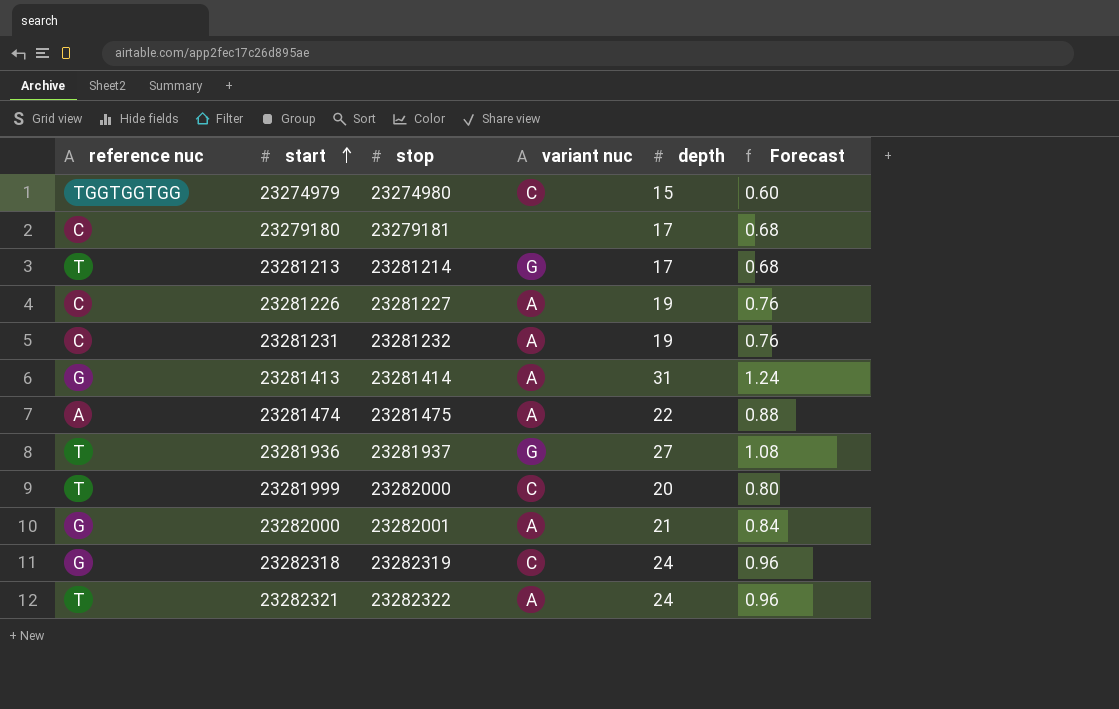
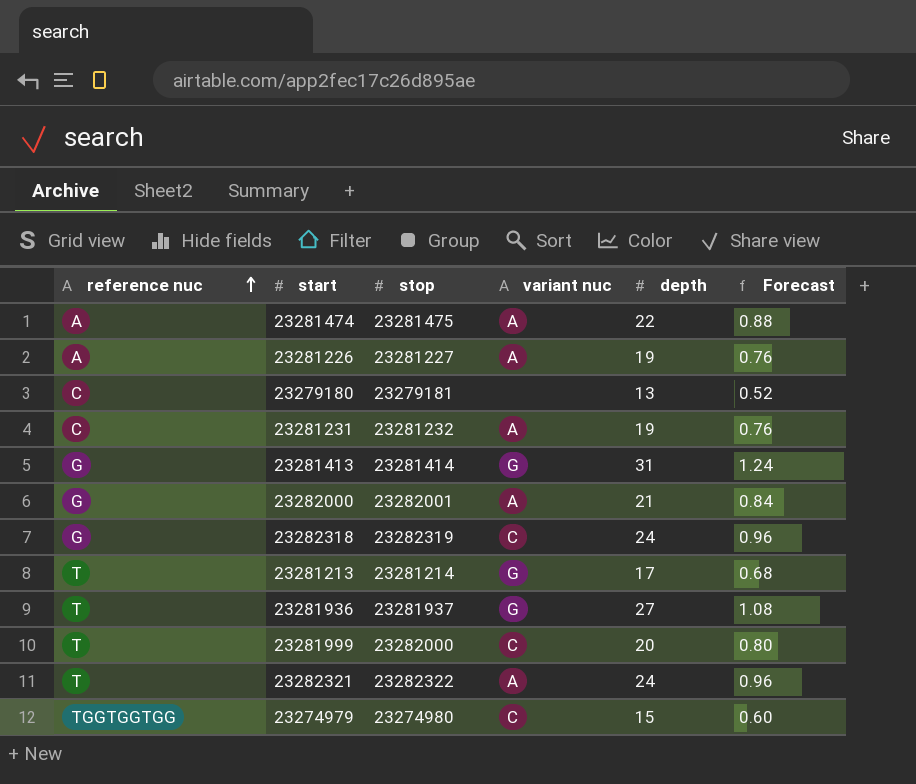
row order: start ascending -> reference nuc ascending
23281226 | reference nuc: C -> A
23279180 | depth: 17 -> 13
23279180 | Forecast: 0.68 -> 0.52
23281413 | variant nuc: A -> G

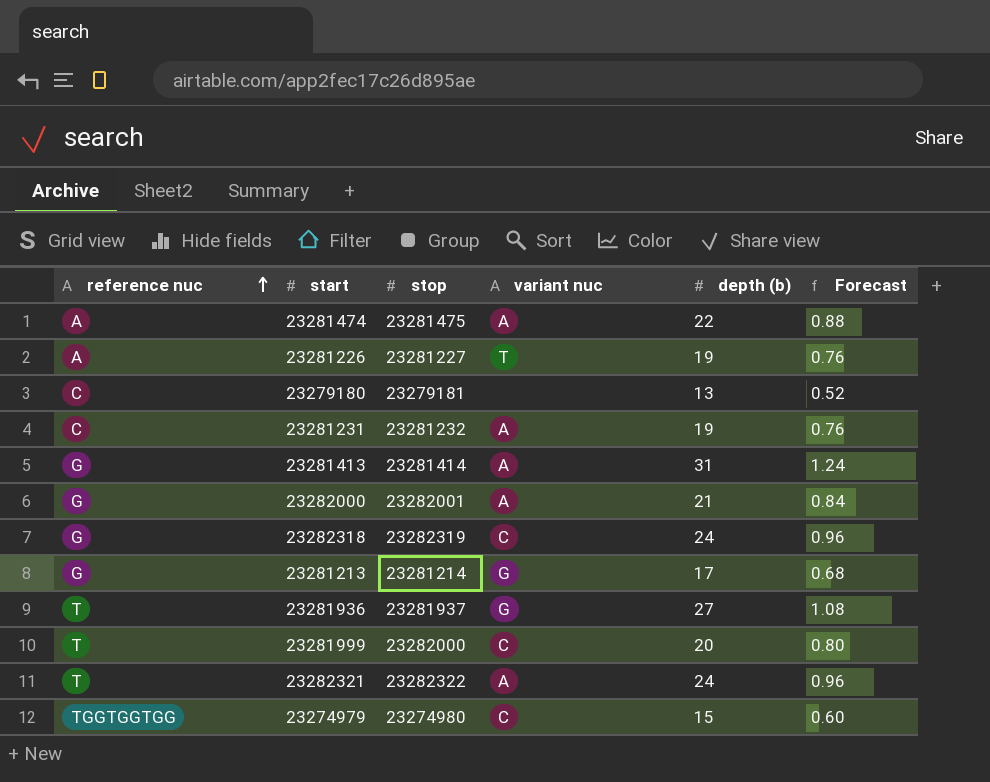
column name: depth -> depth (b)
23281226 | variant nuc: A -> T
23281413 | variant nuc: G -> A
23281213 | reference nuc: T -> G

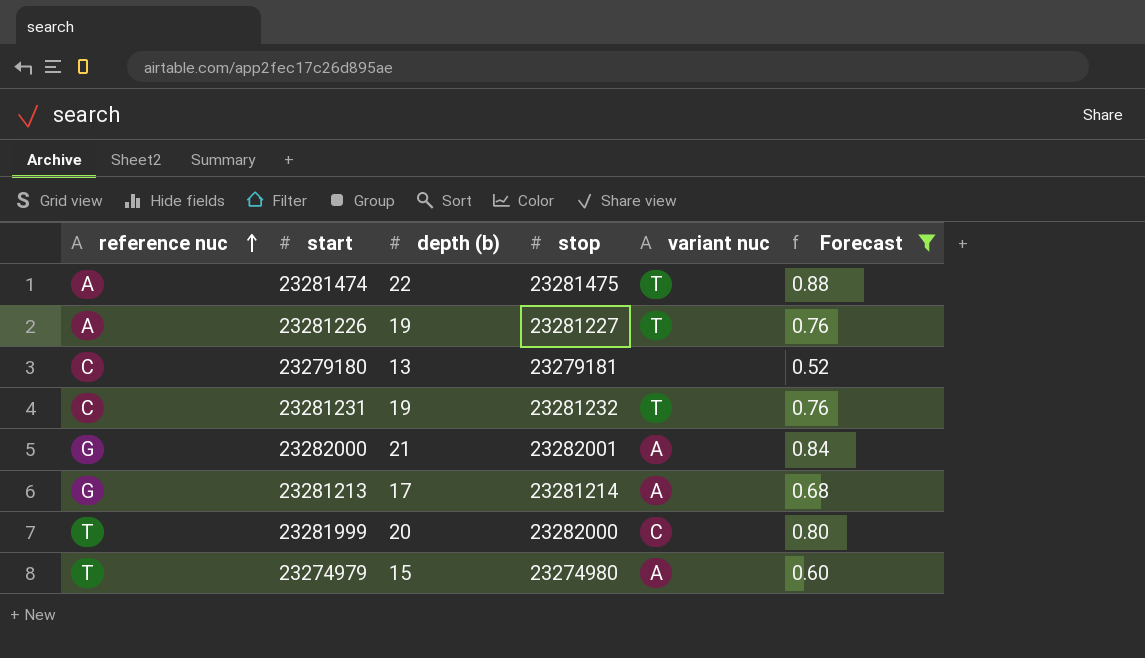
filter: none -> Forecast <= 0.88
column depth (b) | position: 5 -> 3
23281474 | variant nuc: A -> T
23281231 | variant nuc: A -> T
23281213 | variant nuc: G -> A
23274979 | reference nuc: TGGTGGTGG -> T
23274979 | variant nuc: C -> A

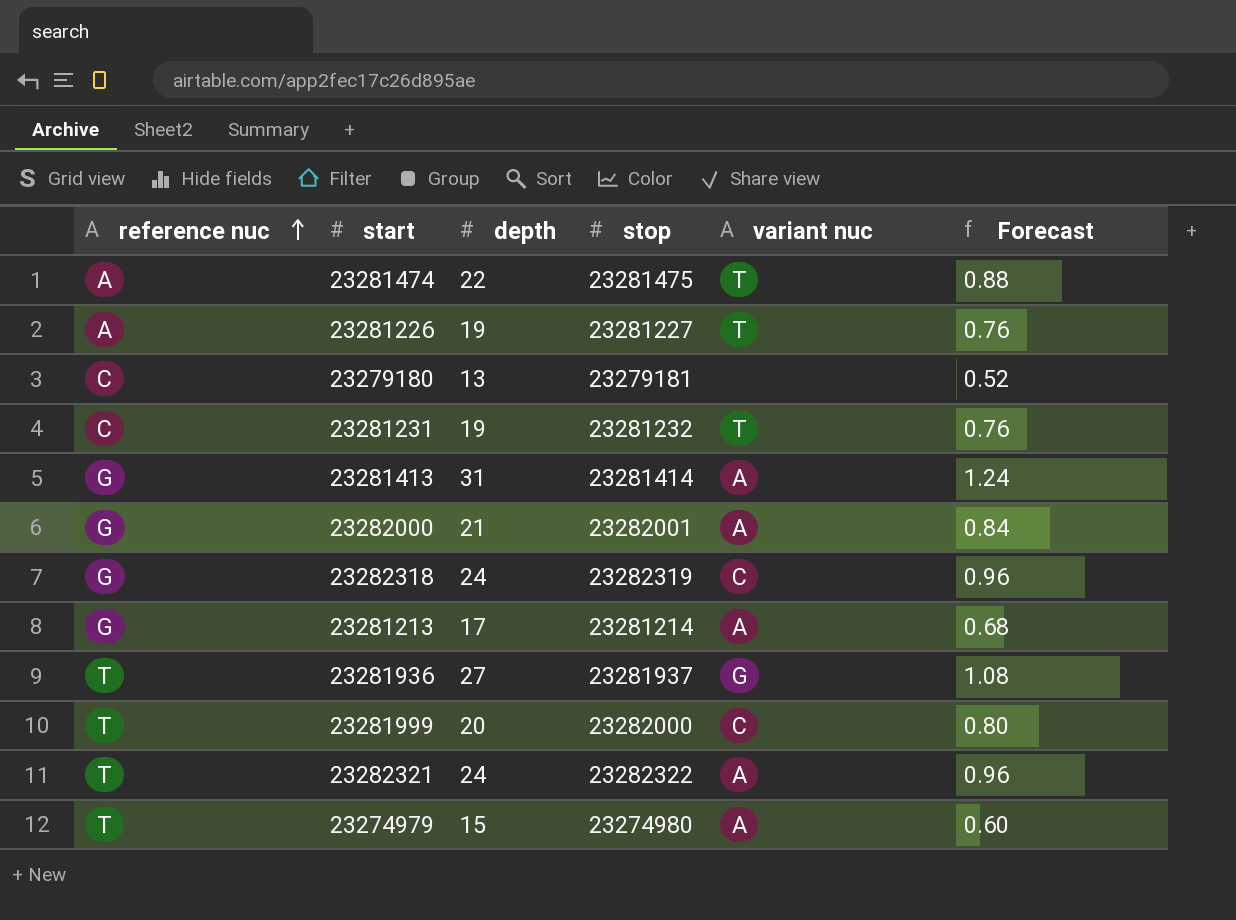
filter: Forecast <= 0.88 -> none
column name: depth (b) -> depth

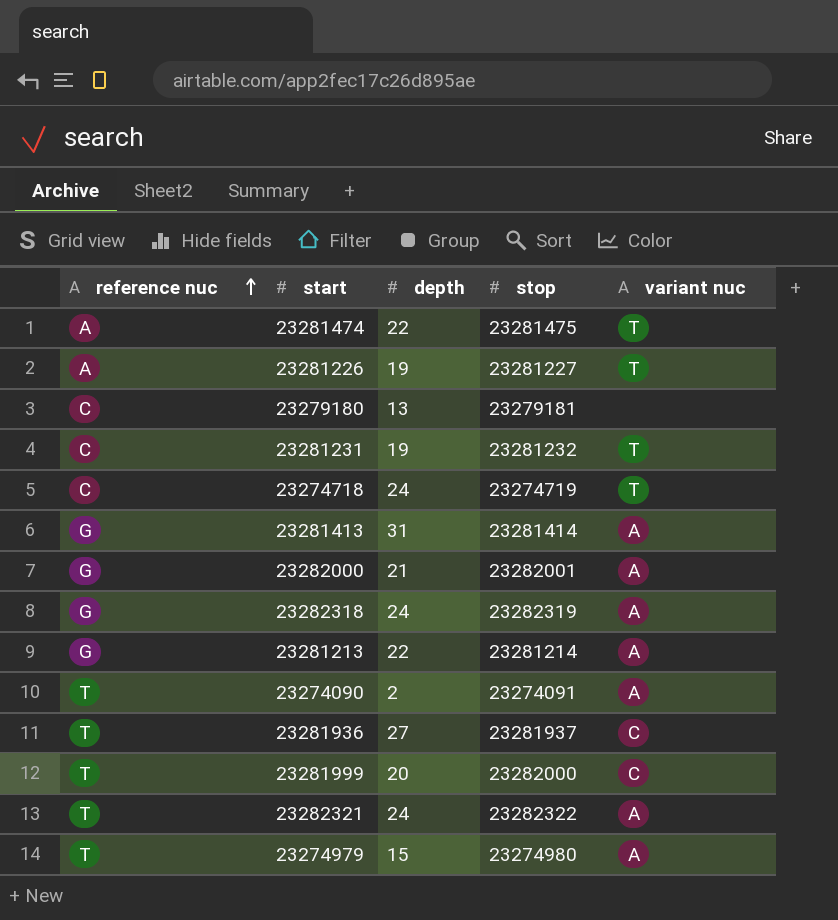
column Forecast | formula: [depth] * 0.04 -> none
row 23274718: none -> C | 24 | 23274719 | T
23282318 | variant nuc: C -> A
23281213 | depth: 17 -> 22
row 23274090: none -> T | 2 | 23274091 | A
23281936 | variant nuc: G -> C

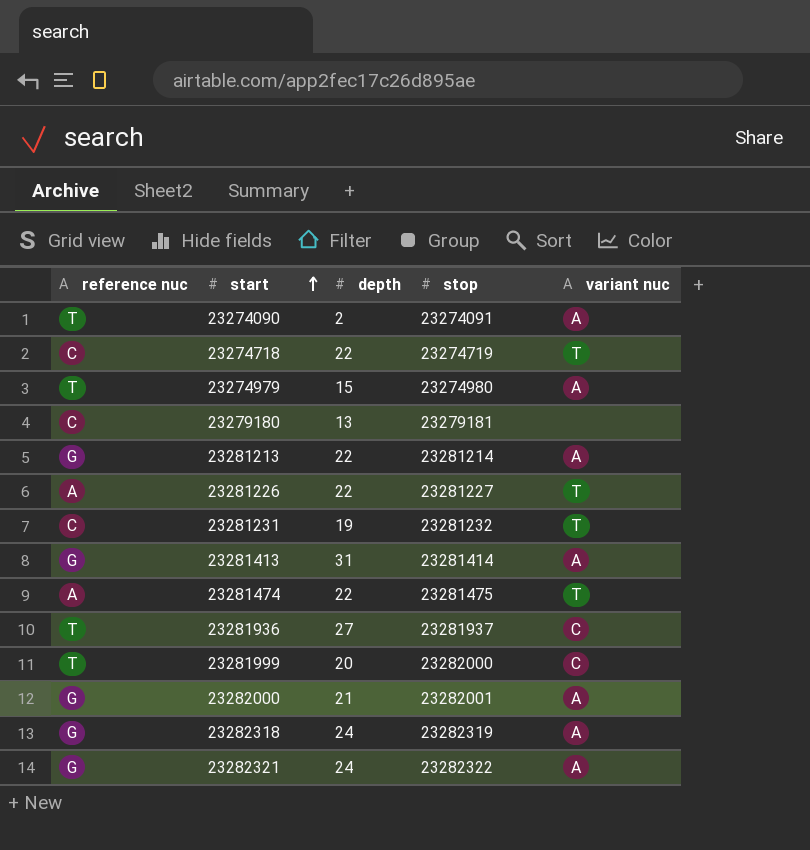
row order: reference nuc ascending -> start ascending
23274718 | depth: 24 -> 22
23281226 | depth: 19 -> 22
23282321 | reference nuc: T -> G

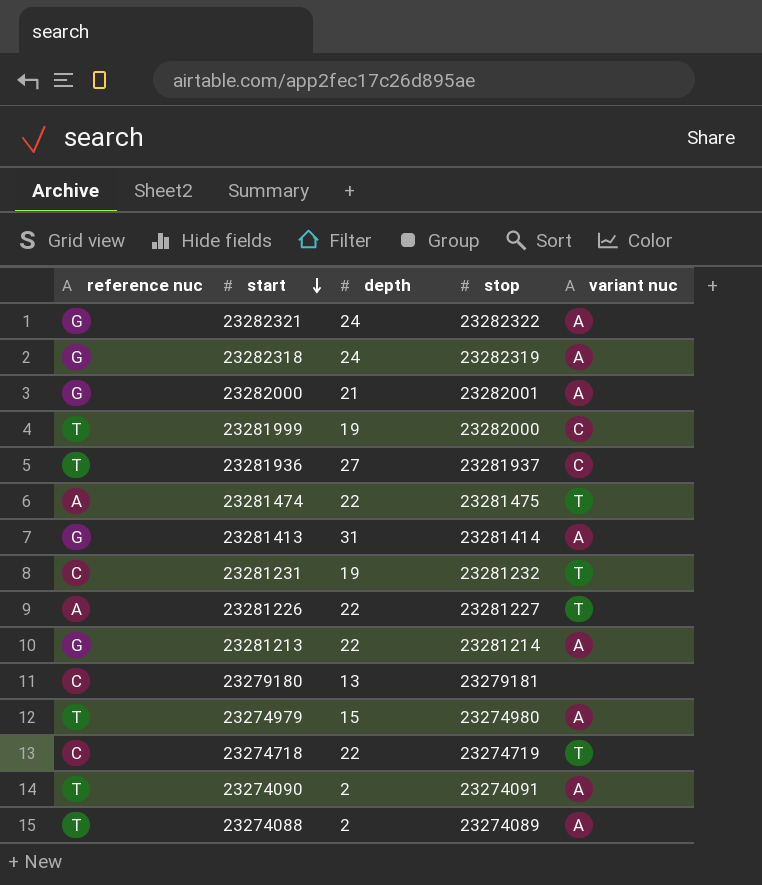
row order: start ascending -> start descending
23281999 | depth: 20 -> 19
row 23274088: none -> T | 2 | 23274089 | A

